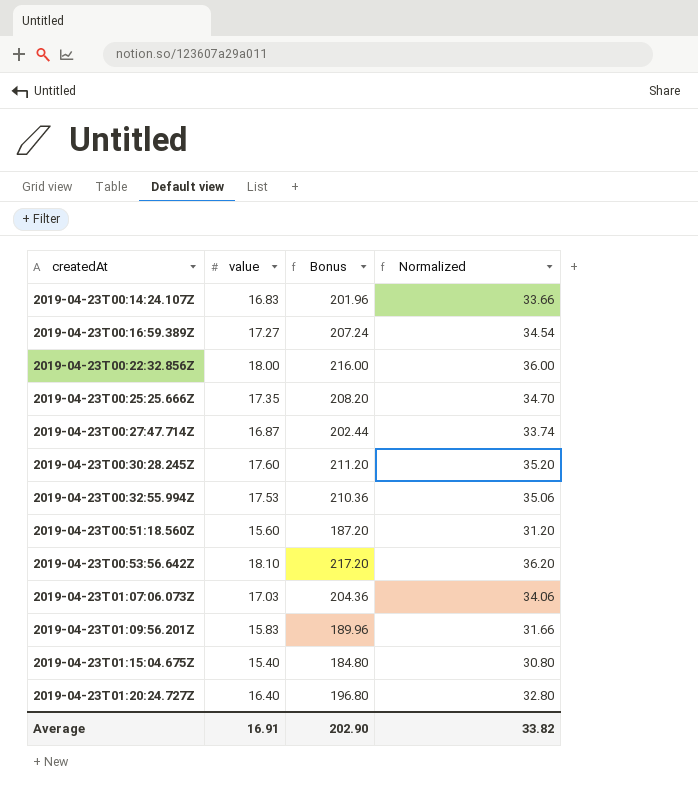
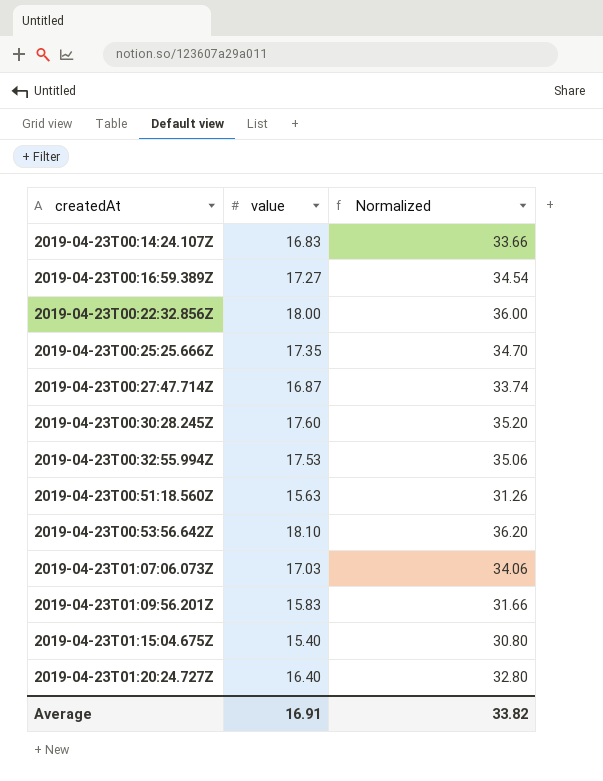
column Bonus | formula: [value] * 12 -> none
2019-04-23T00:51:18.560Z | value: 15.60 -> 15.63
2019-04-23T00:51:18.560Z | Normalized: 31.20 -> 31.26

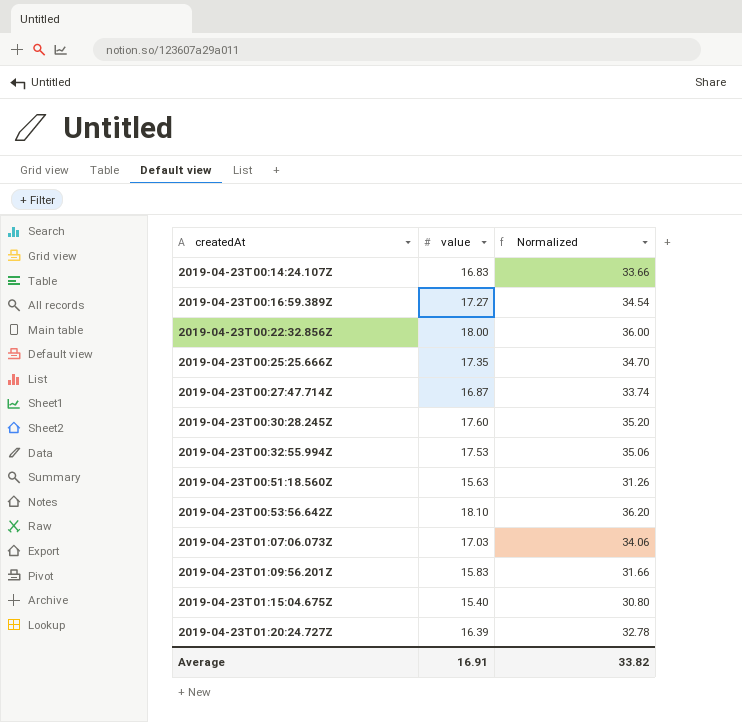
2019-04-23T01:20:24.727Z | value: 16.40 -> 16.39
2019-04-23T01:20:24.727Z | Normalized: 32.80 -> 32.78

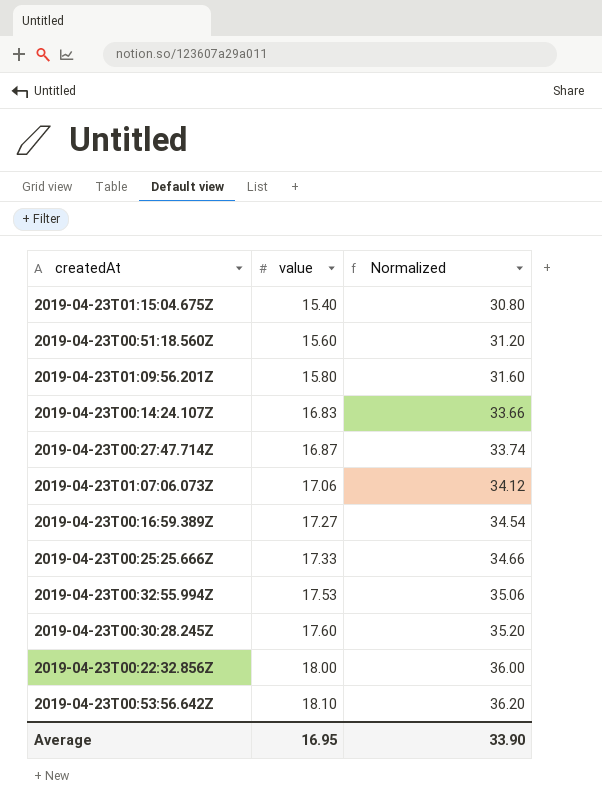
row order: createdAt ascending -> value ascending
row 2019-04-23T01:20:24.727Z: 16.39 | 32.78 -> none
2019-04-23T00:51:18.560Z | value: 15.63 -> 15.60
2019-04-23T00:51:18.560Z | Normalized: 31.26 -> 31.20
2019-04-23T01:09:56.201Z | value: 15.83 -> 15.80
2019-04-23T01:09:56.201Z | Normalized: 31.66 -> 31.60
2019-04-23T01:07:06.073Z | value: 17.03 -> 17.06
2019-04-23T01:07:06.073Z | Normalized: 34.06 -> 34.12
2019-04-23T00:25:25.666Z | value: 17.35 -> 17.33
2019-04-23T00:25:25.666Z | Normalized: 34.70 -> 34.66
Average | value: 16.91 -> 16.95
Average | Normalized: 33.82 -> 33.90

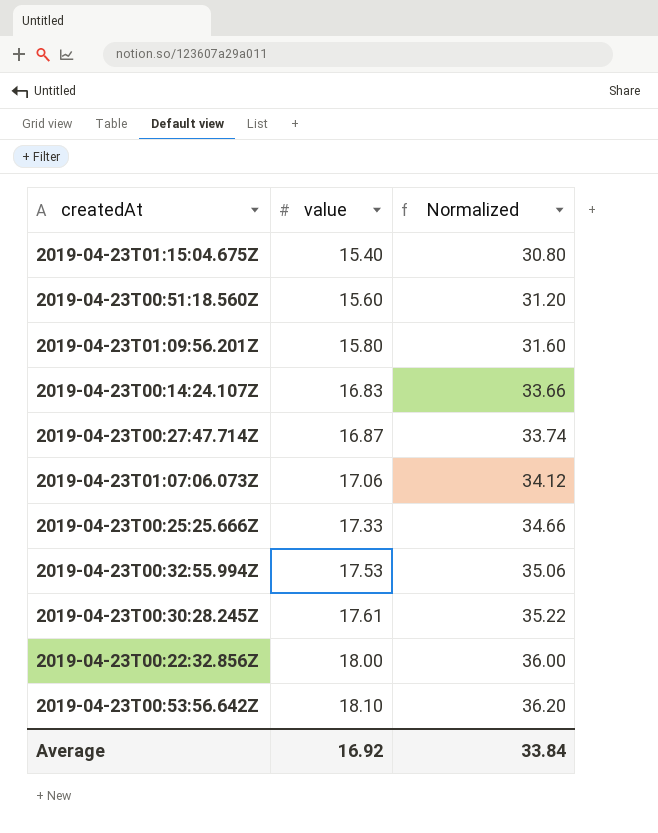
row 2019-04-23T00:16:59.389Z: 17.27 | 34.54 -> none
2019-04-23T00:30:28.245Z | value: 17.60 -> 17.61
2019-04-23T00:30:28.245Z | Normalized: 35.20 -> 35.22
Average | value: 16.95 -> 16.92
Average | Normalized: 33.90 -> 33.84

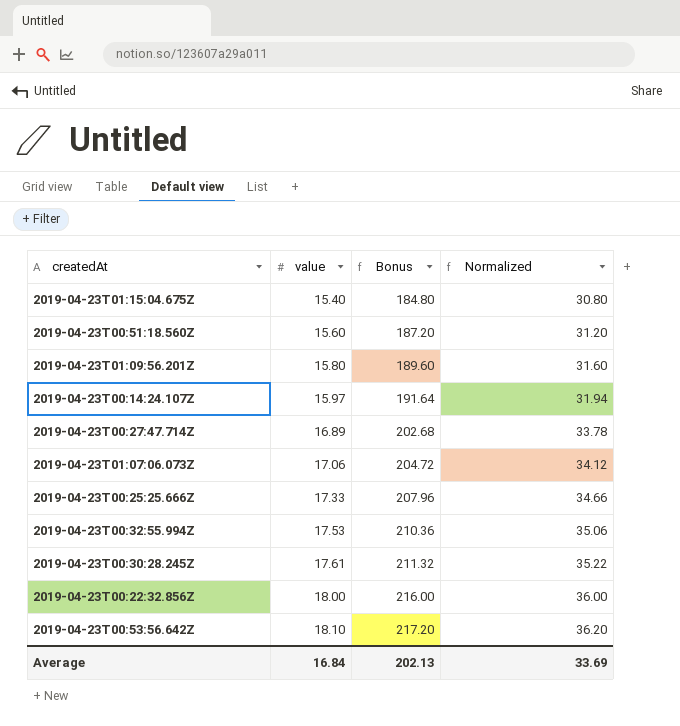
column Bonus | formula: none -> [value] * 12
2019-04-23T00:14:24.107Z | value: 16.83 -> 15.97
2019-04-23T00:14:24.107Z | Normalized: 33.66 -> 31.94
2019-04-23T00:27:47.714Z | value: 16.87 -> 16.89
2019-04-23T00:27:47.714Z | Normalized: 33.74 -> 33.78
Average | value: 16.92 -> 16.84
Average | Normalized: 33.84 -> 33.69

